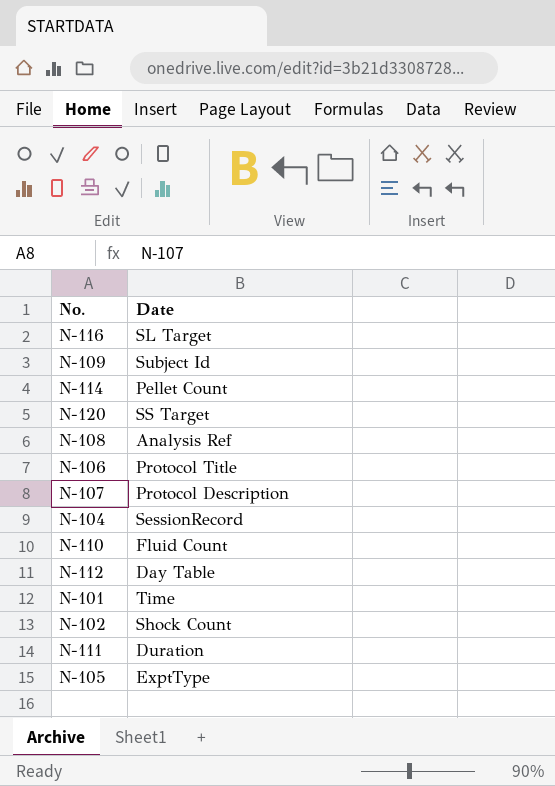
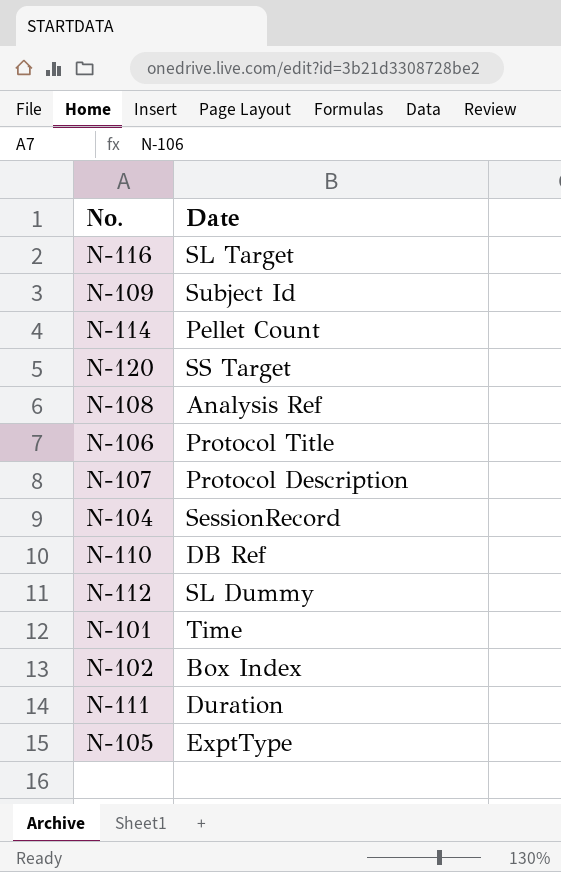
N-110 | Date: Fluid Count -> DB Ref
N-112 | Date: Day Table -> SL Dummy
N-102 | Date: Shock Count -> Box Index

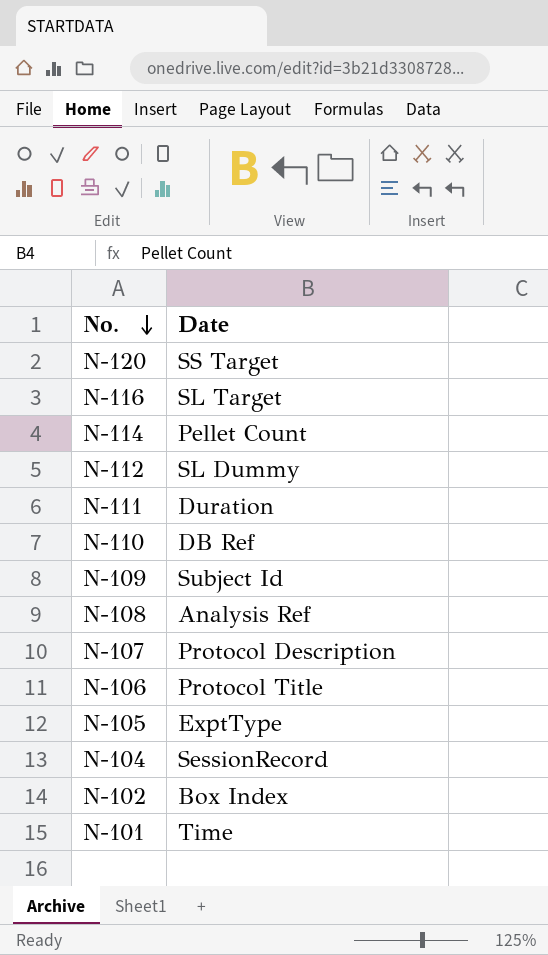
row order: none -> No. descending

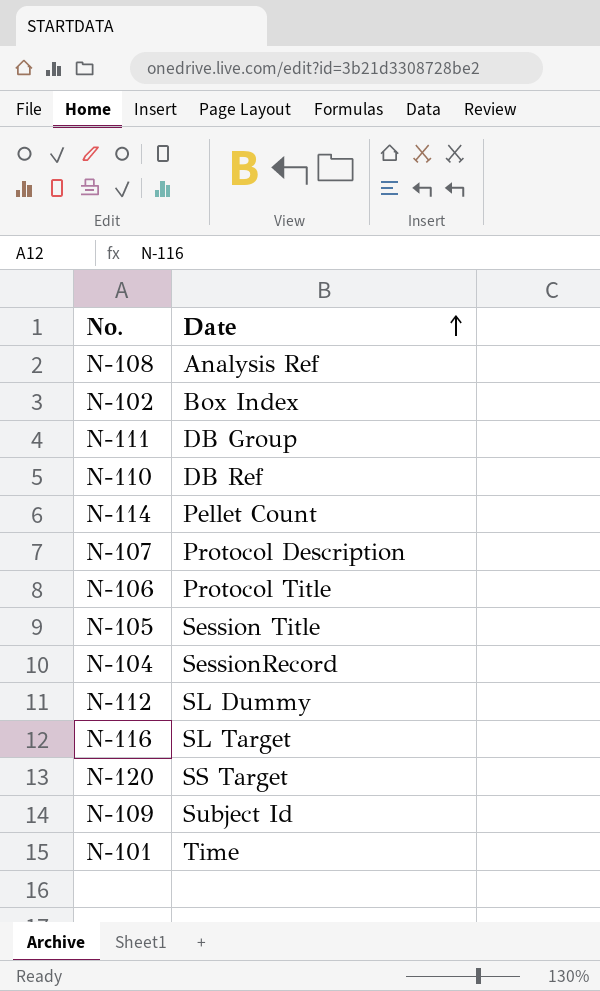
row order: No. descending -> Date ascending
N-111 | Date: Duration -> DB Group
N-105 | Date: ExptType -> Session Title

